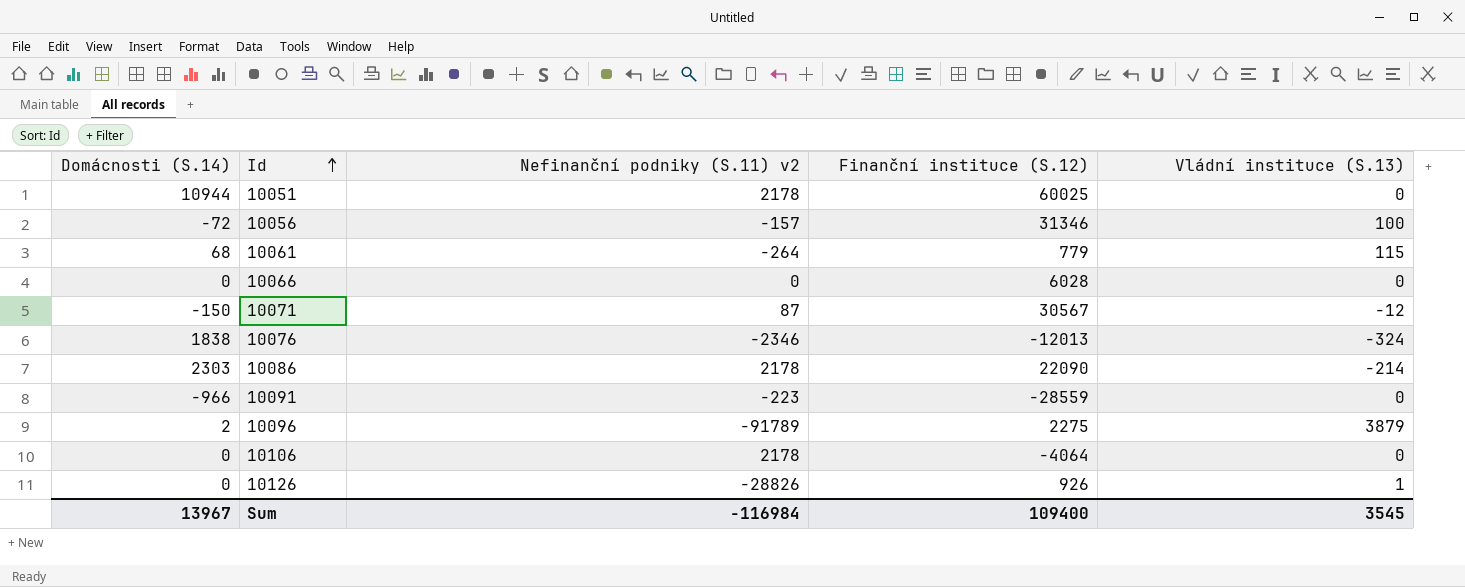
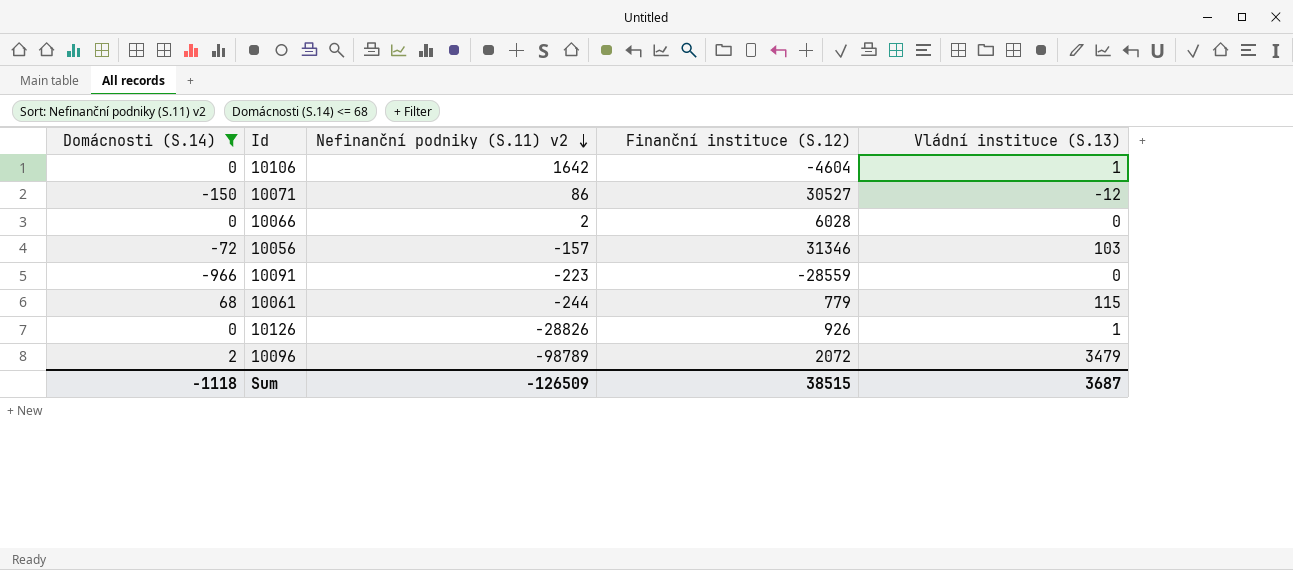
filter: none -> Domácnosti (S.14) <= 68
row order: Id ascending -> Nefinanční podniky (S.11) v2 descending
10106 | Nefinanční podniky (S.11) v2: 2178 -> 1642
10106 | Finanční instituce (S.12): -4064 -> -4604
10106 | Vládní instituce (S.13): 0 -> 1
10071 | Nefinanční podniky (S.11) v2: 87 -> 86
10071 | Finanční instituce (S.12): 30567 -> 30527
10066 | Nefinanční podniky (S.11) v2: 0 -> 2
10056 | Vládní instituce (S.13): 100 -> 103
10061 | Nefinanční podniky (S.11) v2: -264 -> -244
10096 | Nefinanční podniky (S.11) v2: -91789 -> -98789
10096 | Finanční instituce (S.12): 2275 -> 2072
10096 | Vládní instituce (S.13): 3879 -> 3479
Sum | Domácnosti (S.14): 13967 -> -1118
Sum | Nefinanční podniky (S.11) v2: -116984 -> -126509
Sum | Finanční instituce (S.12): 109400 -> 38515
Sum | Vládní instituce (S.13): 3545 -> 3687

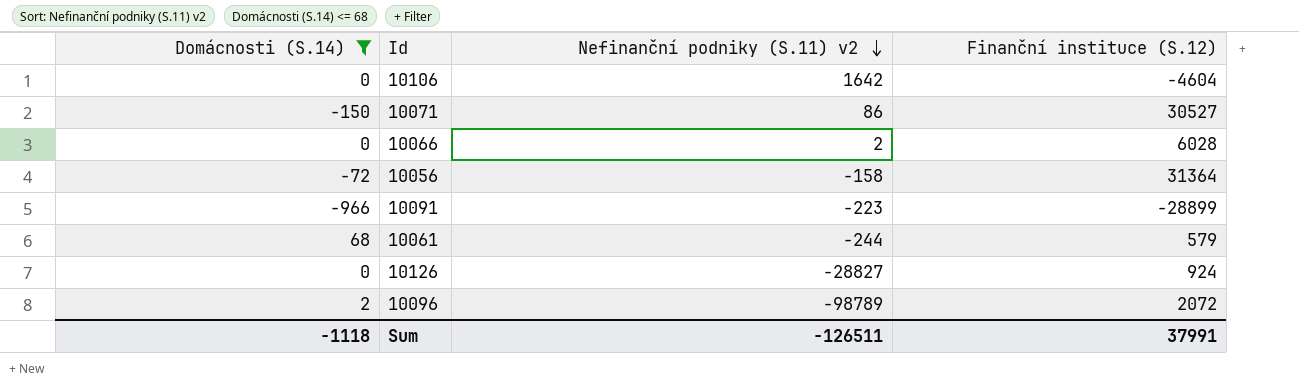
column Vládní instituce (S.13) | position: 5 -> none
10056 | Nefinanční podniky (S.11) v2: -157 -> -158
10056 | Finanční instituce (S.12): 31346 -> 31364
10091 | Finanční instituce (S.12): -28559 -> -28899
10061 | Finanční instituce (S.12): 779 -> 579
10126 | Nefinanční podniky (S.11) v2: -28826 -> -28827
10126 | Finanční instituce (S.12): 926 -> 924
Sum | Nefinanční podniky (S.11) v2: -126509 -> -126511
Sum | Finanční instituce (S.12): 38515 -> 37991

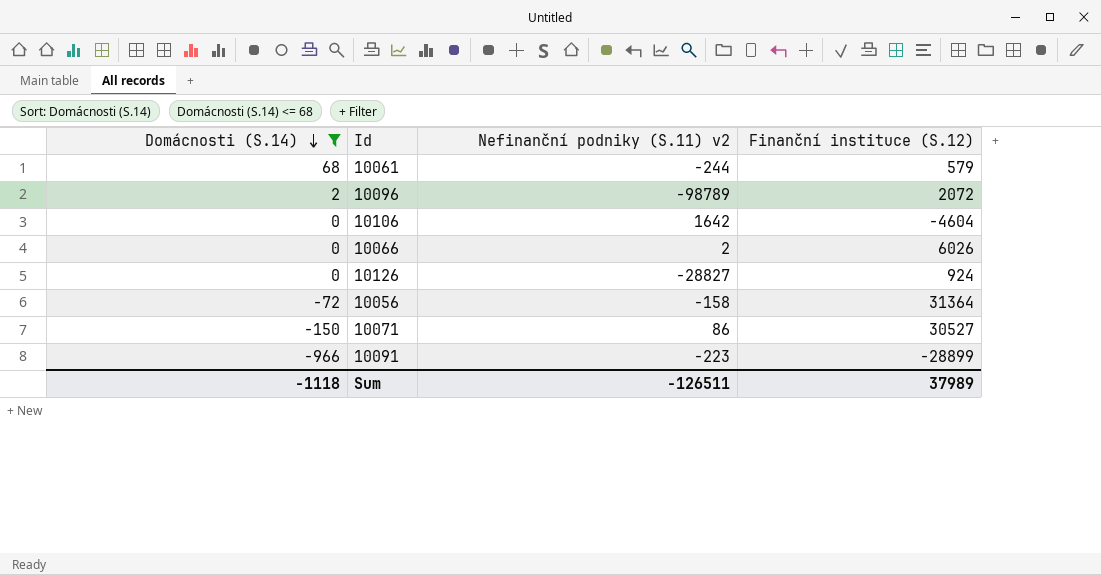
row order: Nefinanční podniky (S.11) v2 descending -> Domácnosti (S.14) descending
10066 | Finanční instituce (S.12): 6028 -> 6026
Sum | Finanční instituce (S.12): 37991 -> 37989

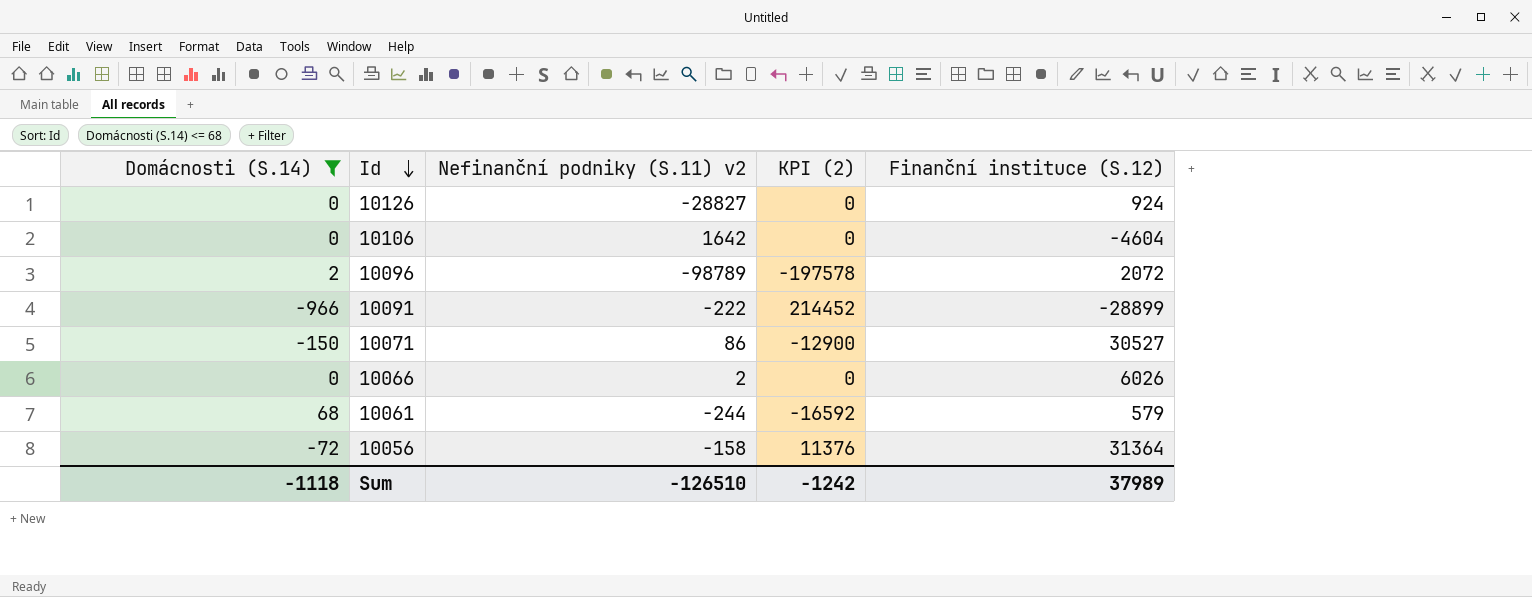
row order: Domácnosti (S.14) descending -> Id descending
column KPI (2) | formula: none -> [Domácnosti (S.14)] * [Nefinanční podniky (S.11) v2]
10091 | Nefinanční podniky (S.11) v2: -223 -> -222
Sum | Nefinanční podniky (S.11) v2: -126511 -> -126510

